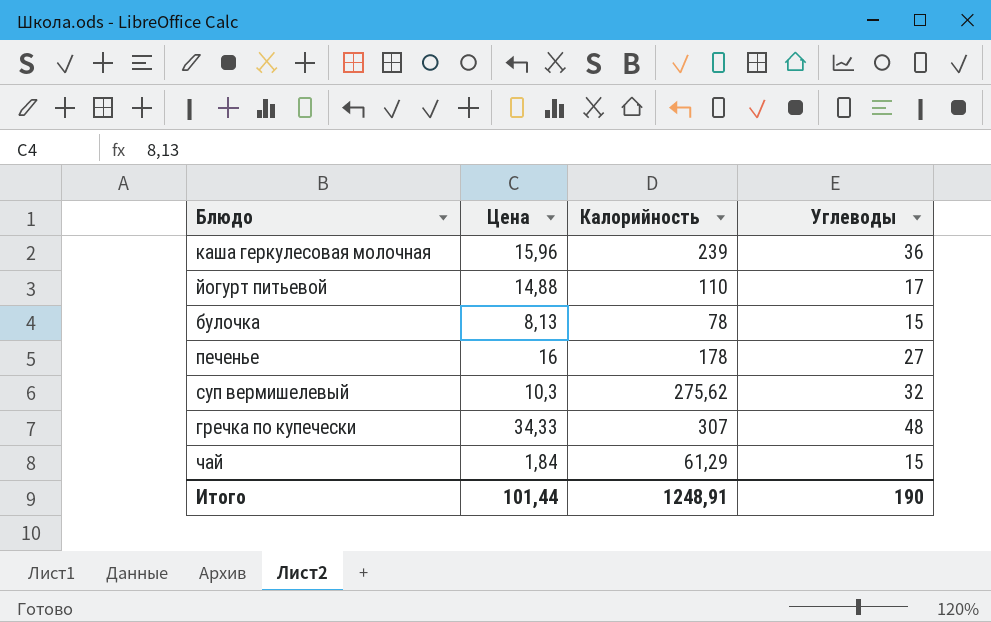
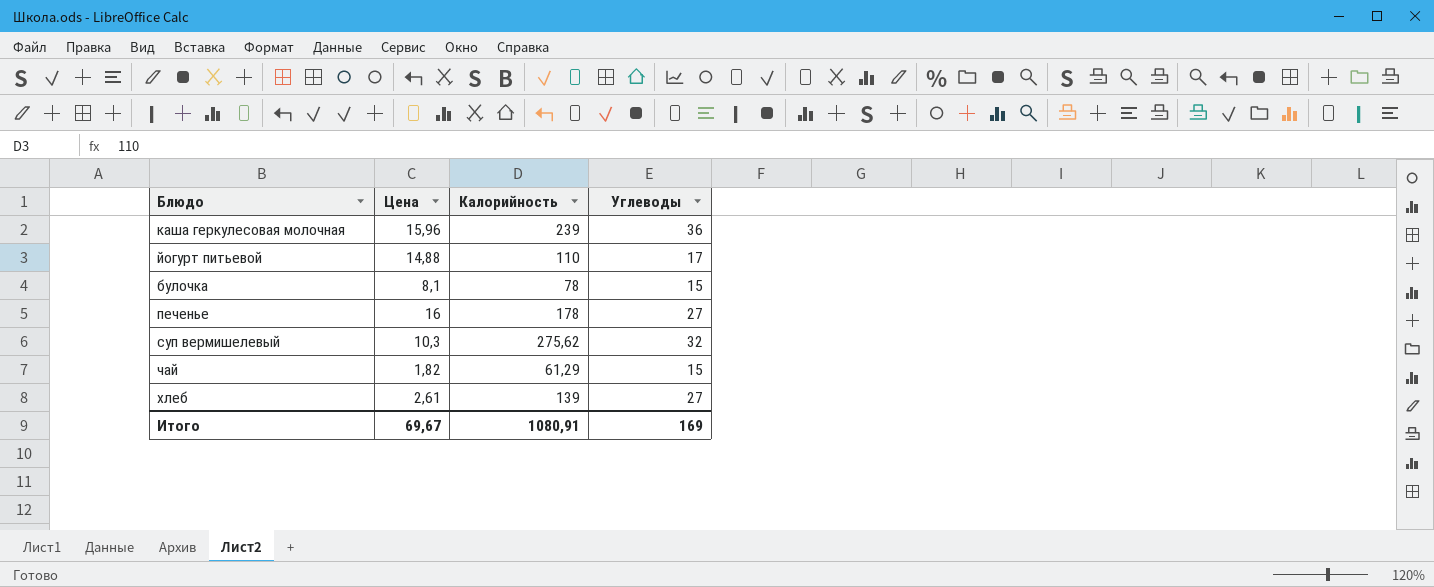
row гречка по купечески: 34,33 | 307 | 48 -> none
булочка | Цена: 8,13 -> 8,1
чай | Цена: 1,84 -> 1,82
row хлеб: none -> 2,61 | 139 | 27
Итого | Цена: 101,44 -> 69,67
Итого | Калорийность: 1248,91 -> 1080,91
Итого | Углеводы: 190 -> 169

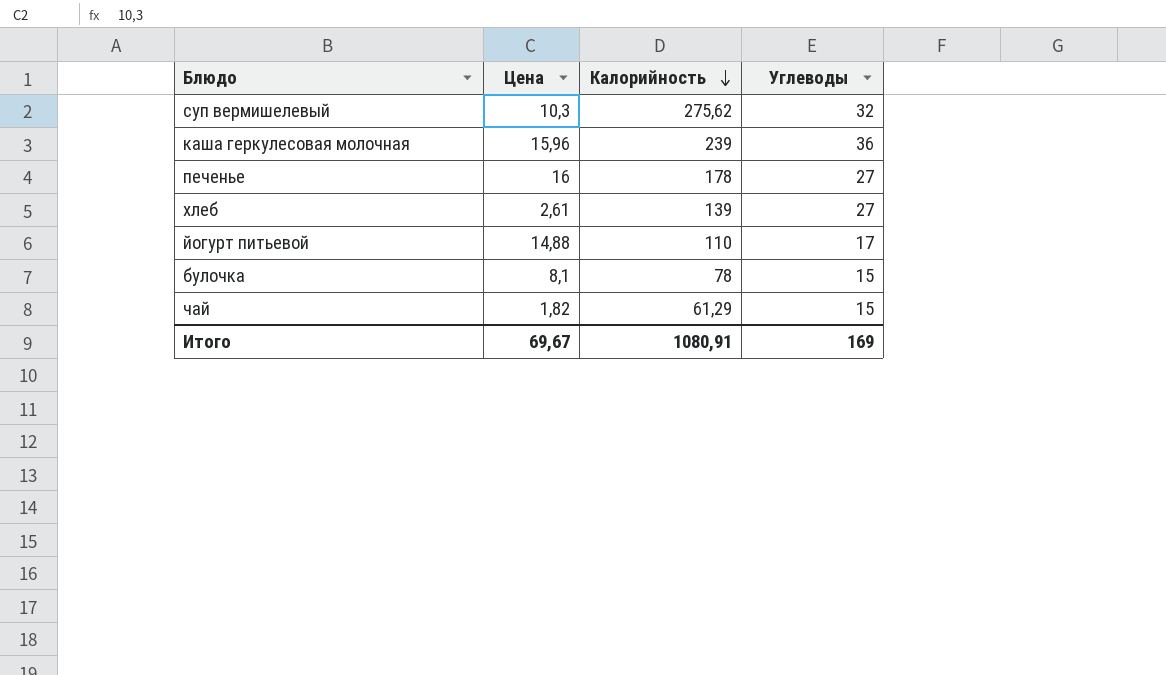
row order: none -> Калорийность descending

